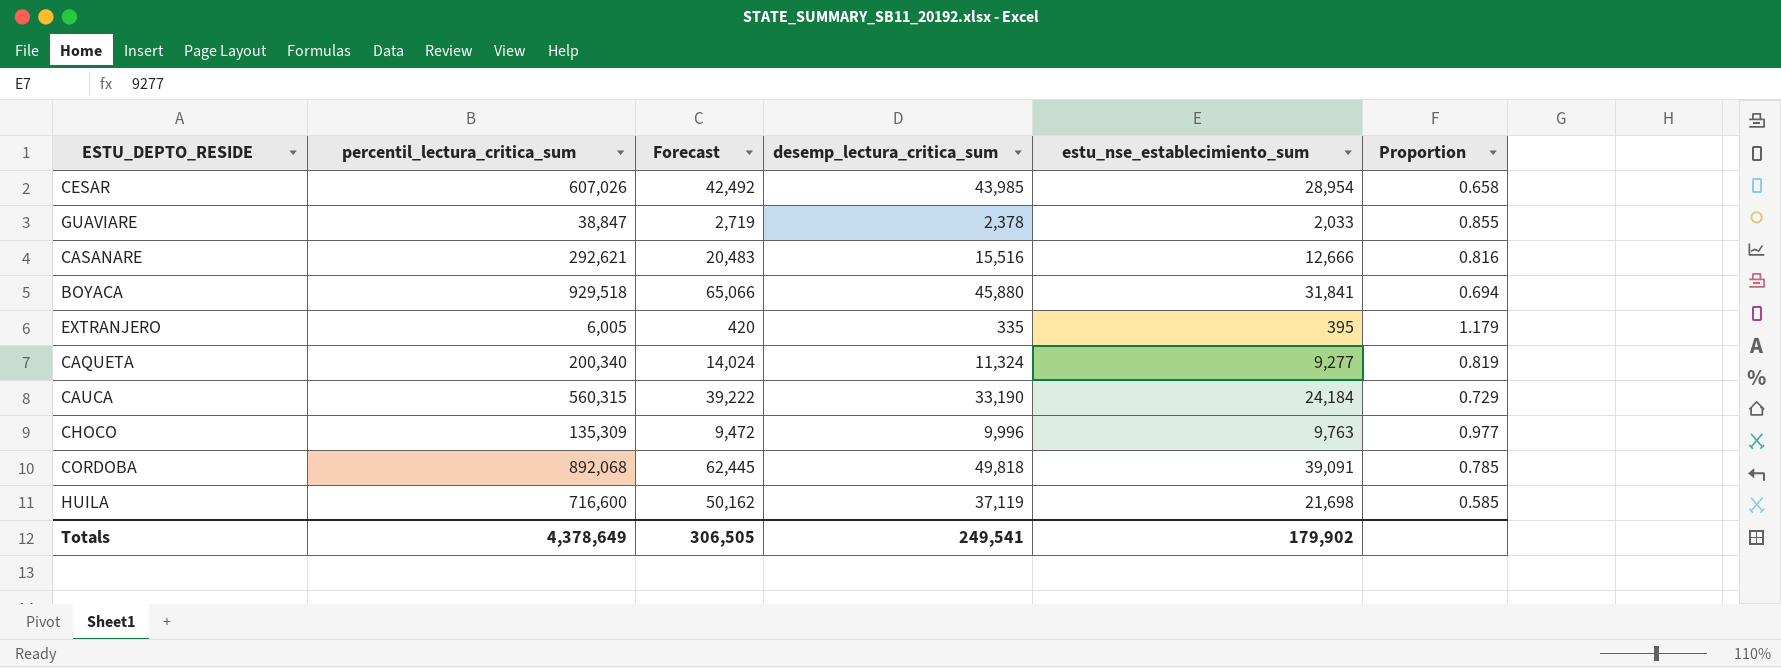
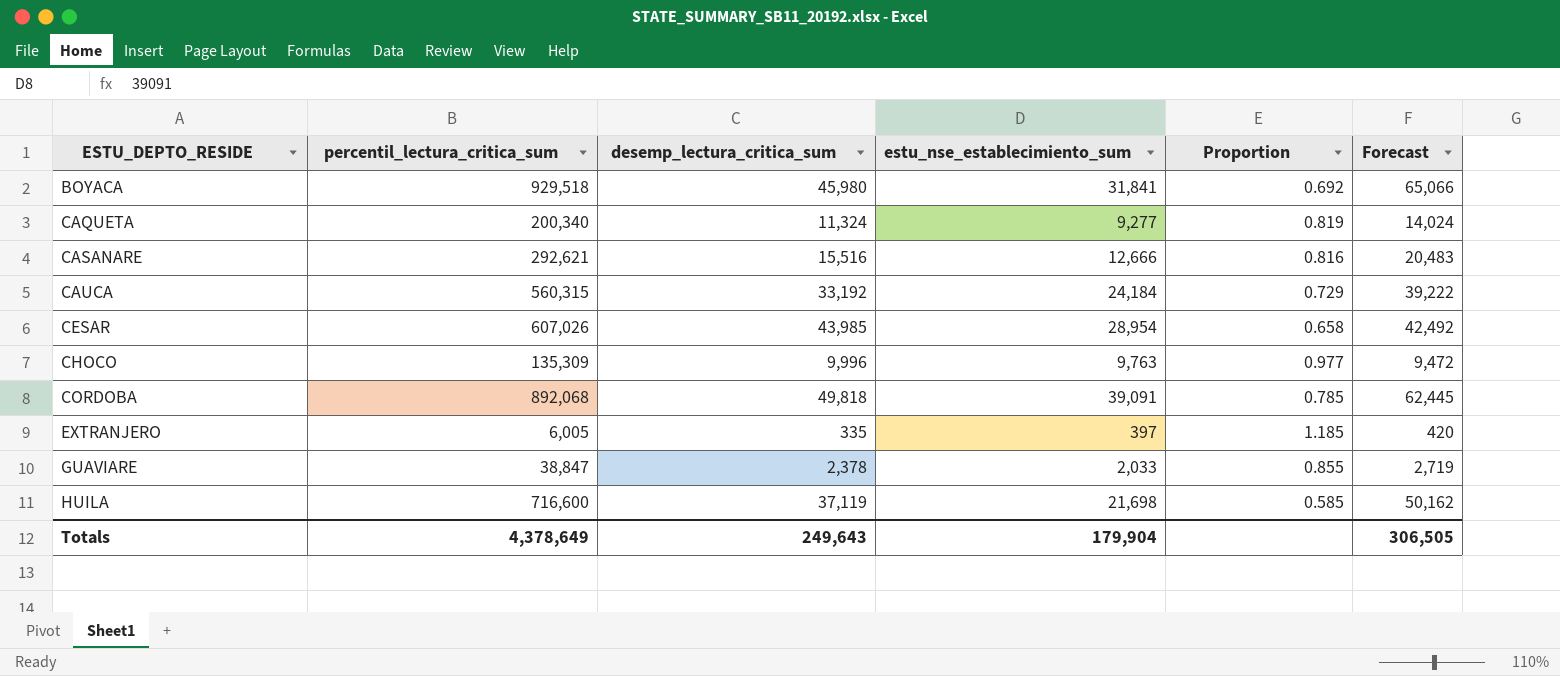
row order: none -> ESTU_DEPTO_RESIDE ascending
column Forecast | position: 3 -> 6
BOYACA | desemp_lectura_critica_sum: 45,880 -> 45,980
BOYACA | Proportion: 0.694 -> 0.692
CAUCA | desemp_lectura_critica_sum: 33,190 -> 33,192
EXTRANJERO | estu_nse_establecimiento_sum: 395 -> 397
EXTRANJERO | Proportion: 1.179 -> 1.185
Totals | desemp_lectura_critica_sum: 249,541 -> 249,643
Totals | estu_nse_establecimiento_sum: 179,902 -> 179,904

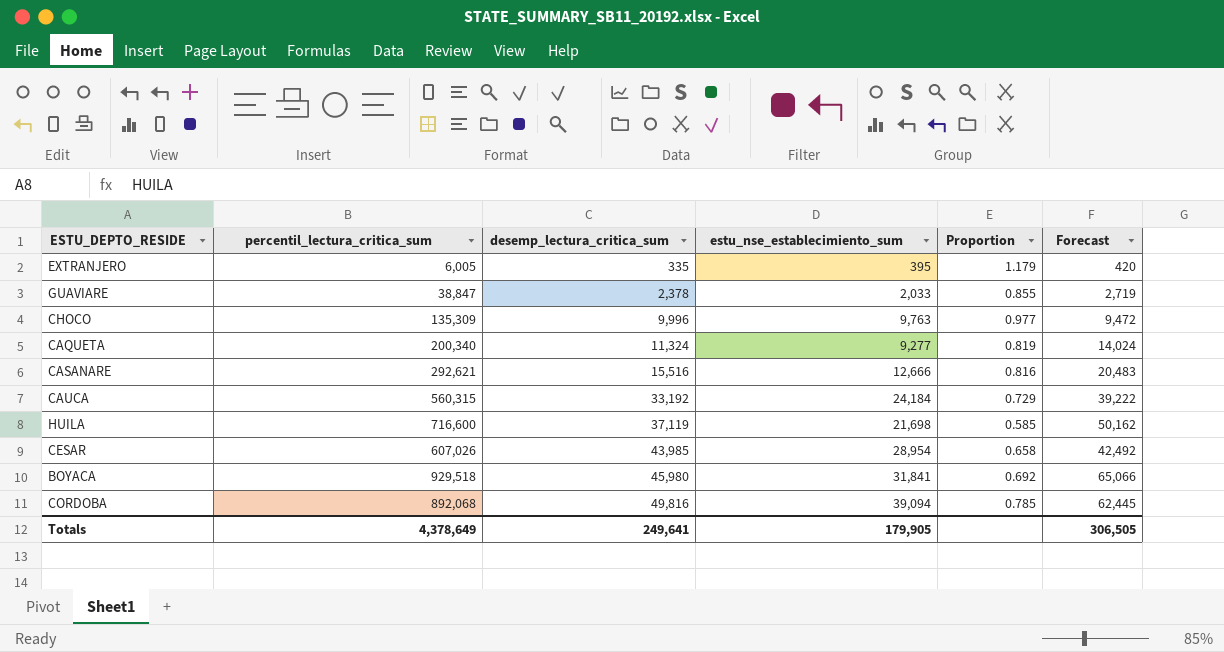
row order: ESTU_DEPTO_RESIDE ascending -> desemp_lectura_critica_sum ascending
EXTRANJERO | estu_nse_establecimiento_sum: 397 -> 395
EXTRANJERO | Proportion: 1.185 -> 1.179
CORDOBA | desemp_lectura_critica_sum: 49,818 -> 49,816
CORDOBA | estu_nse_establecimiento_sum: 39,091 -> 39,094
Totals | desemp_lectura_critica_sum: 249,643 -> 249,641
Totals | estu_nse_establecimiento_sum: 179,904 -> 179,905

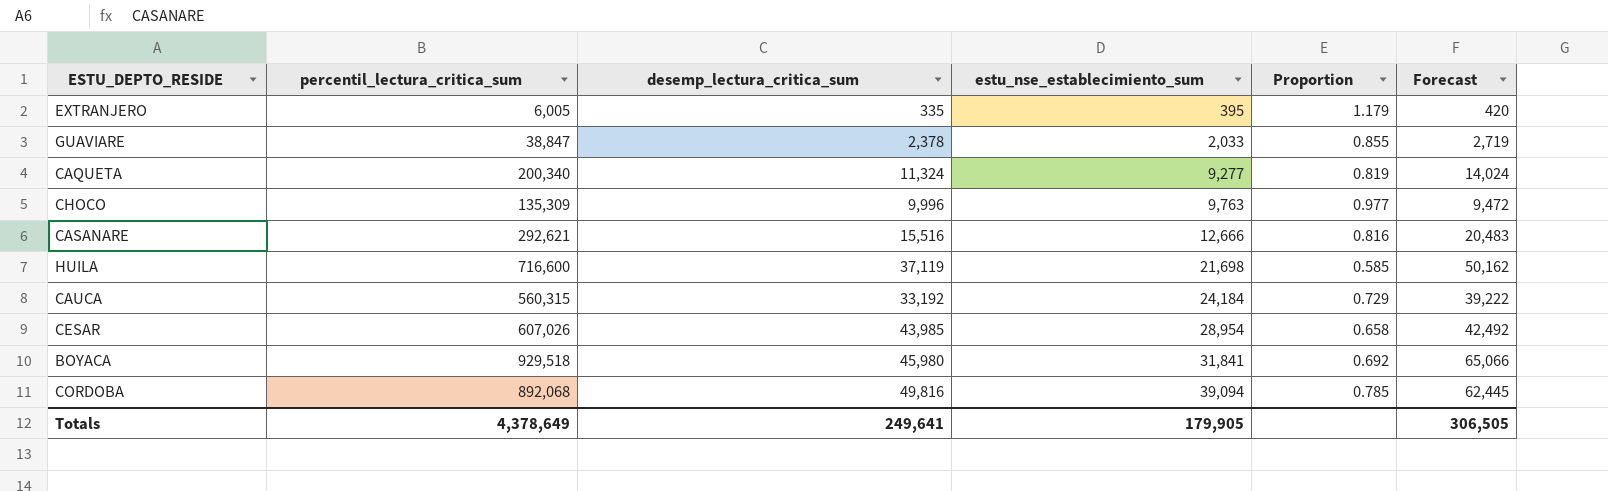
row order: desemp_lectura_critica_sum ascending -> estu_nse_establecimiento_sum ascending

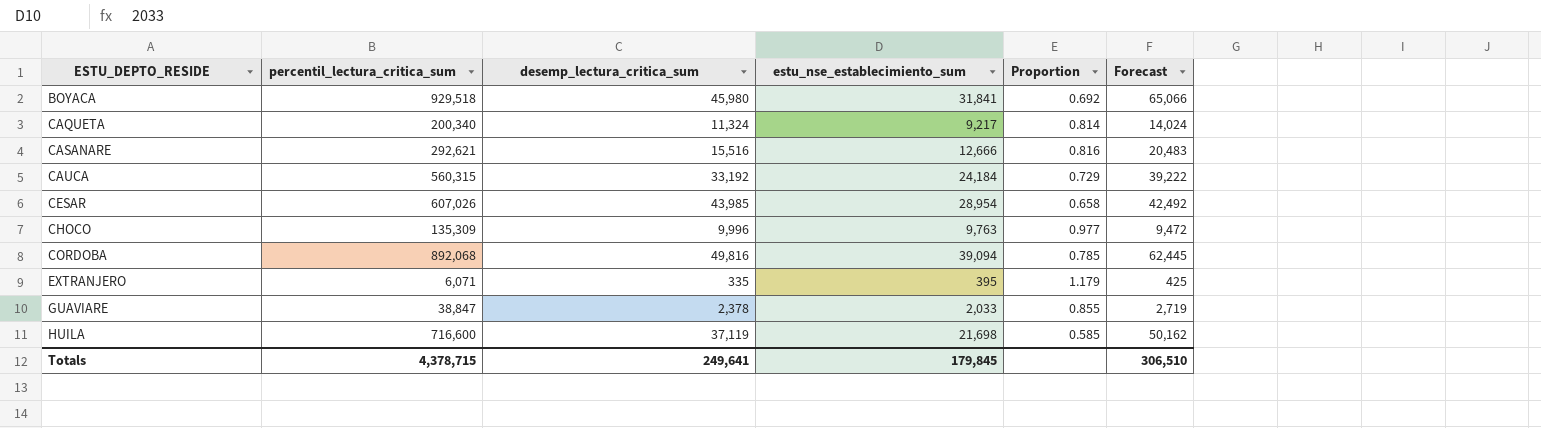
row order: estu_nse_establecimiento_sum ascending -> ESTU_DEPTO_RESIDE ascending
CAQUETA | estu_nse_establecimiento_sum: 9,277 -> 9,217
CAQUETA | Proportion: 0.819 -> 0.814
EXTRANJERO | percentil_lectura_critica_sum: 6,005 -> 6,071
EXTRANJERO | Forecast: 420 -> 425
Totals | percentil_lectura_critica_sum: 4,378,649 -> 4,378,715
Totals | estu_nse_establecimiento_sum: 179,905 -> 179,845
Totals | Forecast: 306,505 -> 306,510

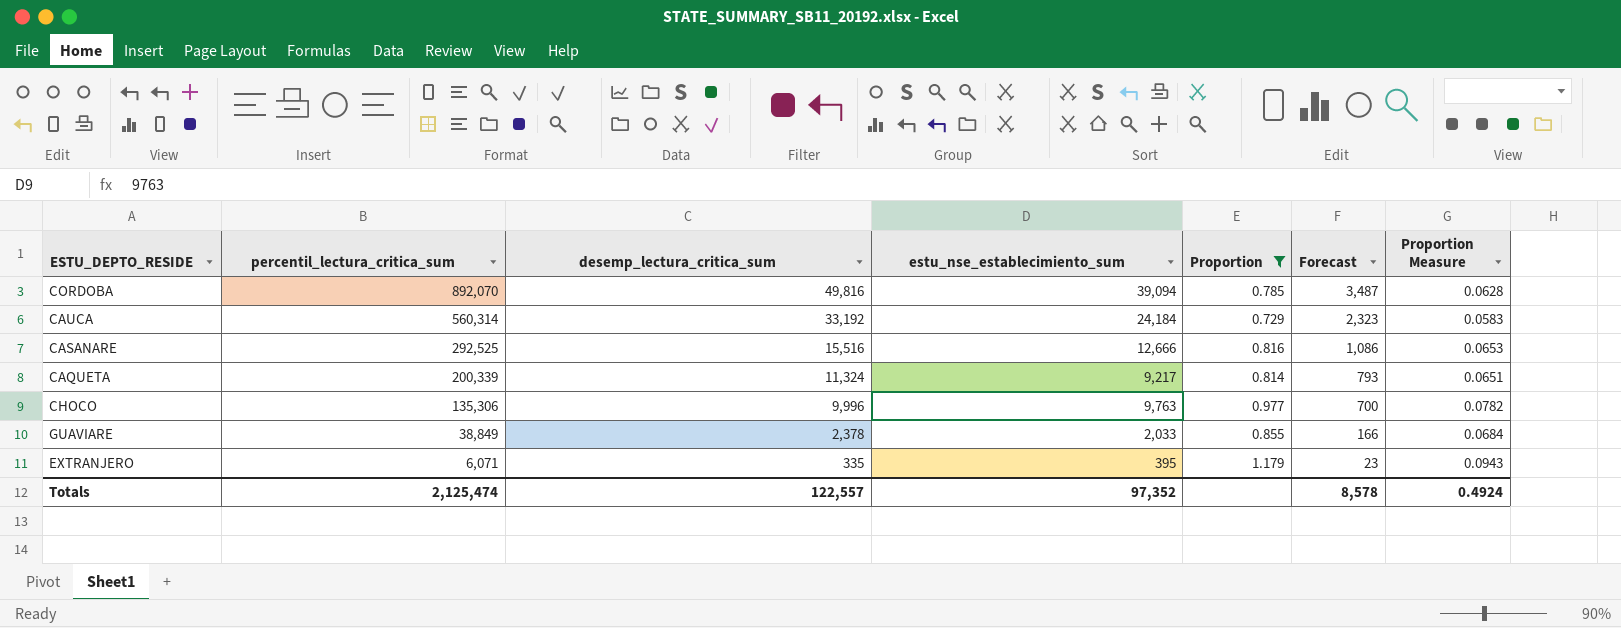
filter: none -> Proportion >= 0.729
row order: ESTU_DEPTO_RESIDE ascending -> percentil_lectura_critica_sum descending
column Forecast | formula: [percentil_lectura_critica_sum] * 0.07 -> [desemp_lectura_critica_sum] * 0.07
column Proportion Measure | formula: none -> [Proportion] * 0.08
CORDOBA | percentil_lectura_critica_sum: 892,068 -> 892,070
CAUCA | percentil_lectura_critica_sum: 560,315 -> 560,314
CASANARE | percentil_lectura_critica_sum: 292,621 -> 292,525
CAQUETA | percentil_lectura_critica_sum: 200,340 -> 200,339
CHOCO | percentil_lectura_critica_sum: 135,309 -> 135,306
GUAVIARE | percentil_lectura_critica_sum: 38,847 -> 38,849
Totals | percentil_lectura_critica_sum: 4,378,715 -> 2,125,474
Totals | desemp_lectura_critica_sum: 249,641 -> 122,557
Totals | estu_nse_establecimiento_sum: 179,845 -> 97,352
Totals | Forecast: 306,510 -> 8,578

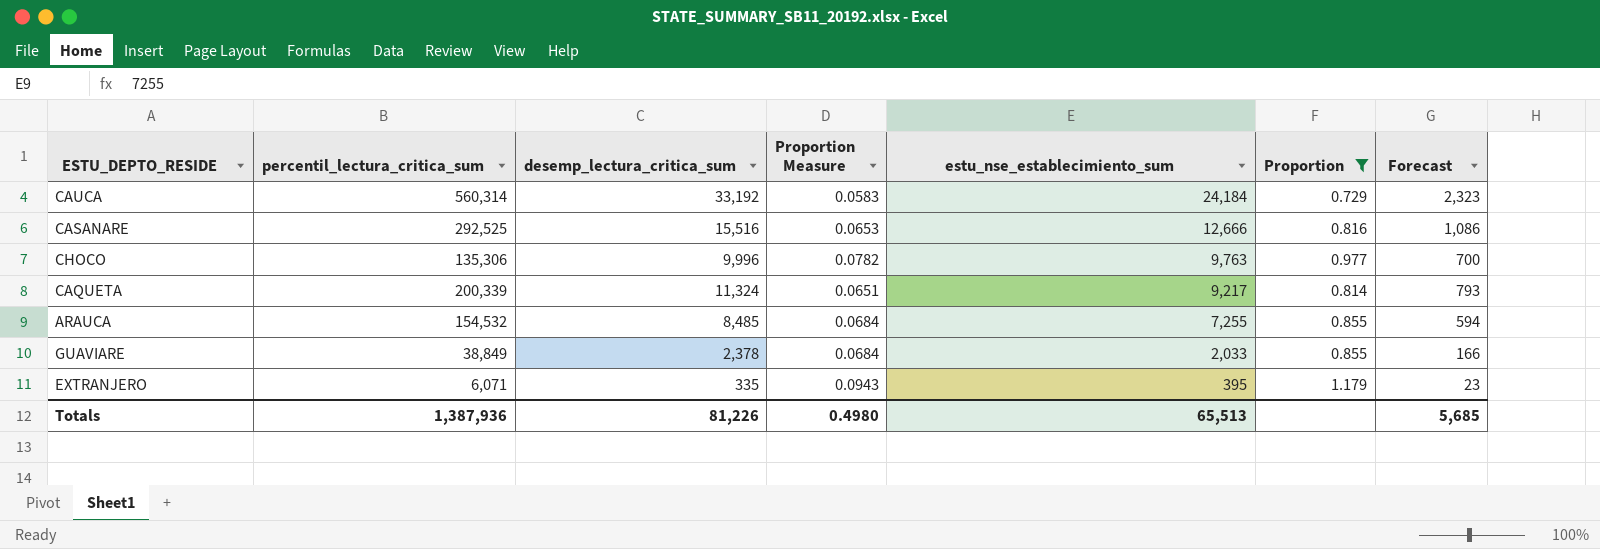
row order: percentil_lectura_critica_sum descending -> estu_nse_establecimiento_sum descending
column Proportion Measure | position: 7 -> 4
row CORDOBA: 892,070 | 49,816 | 39,094 | 0.785 | 3,487 | 0.0628 -> none
row ARAUCA: none -> 154,532 | 8,485 | 0.0684 | 7,255 | 0.855 | 594
Totals | percentil_lectura_critica_sum: 2,125,474 -> 1,387,936
Totals | desemp_lectura_critica_sum: 122,557 -> 81,226
Totals | Proportion Measure: 0.4924 -> 0.4980
Totals | estu_nse_establecimiento_sum: 97,352 -> 65,513
Totals | Forecast: 8,578 -> 5,685

